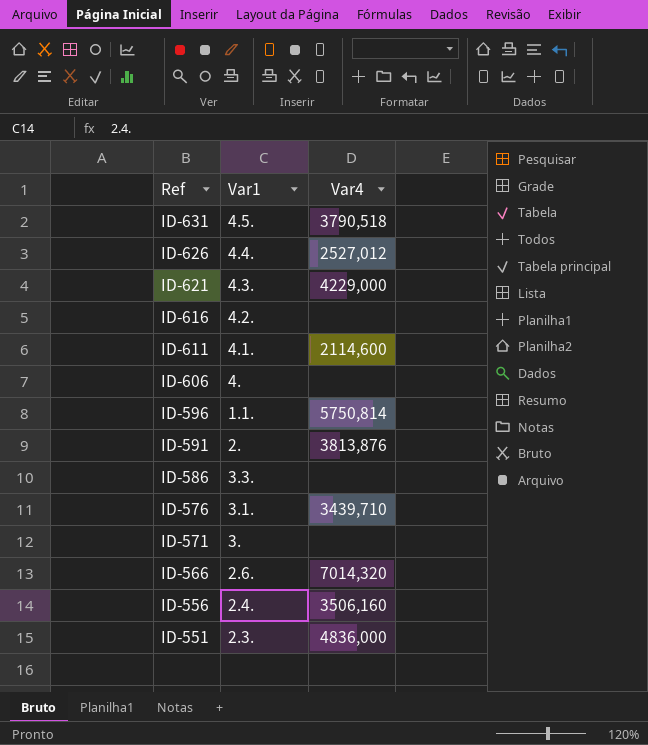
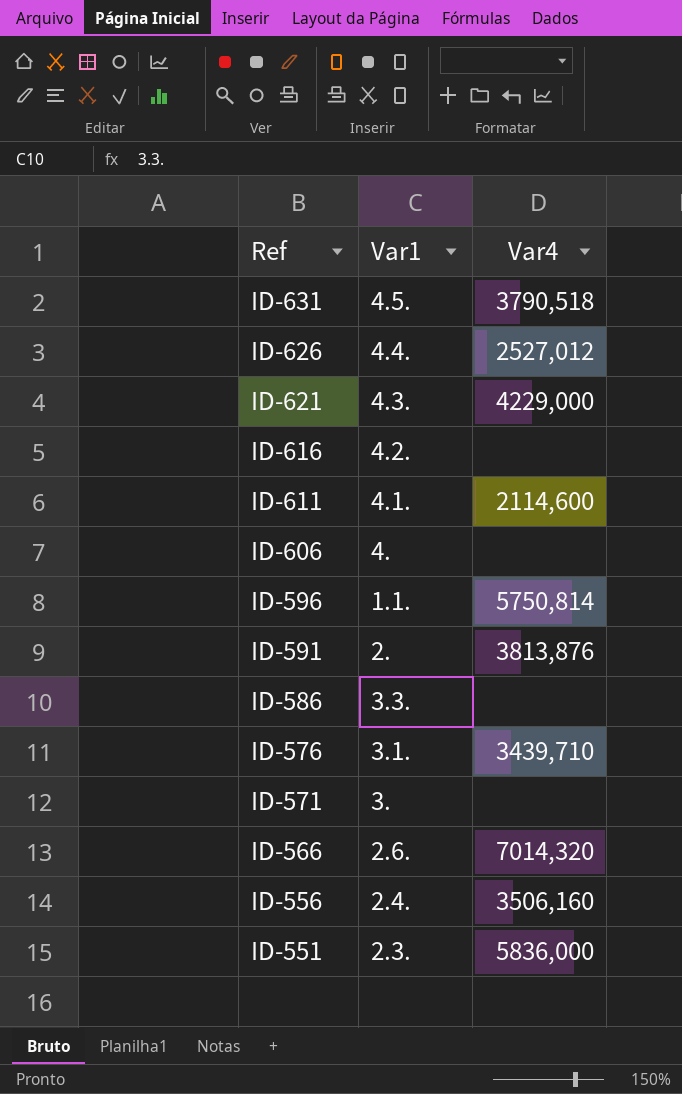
ID-551 | Var4: 4836,000 -> 5836,000

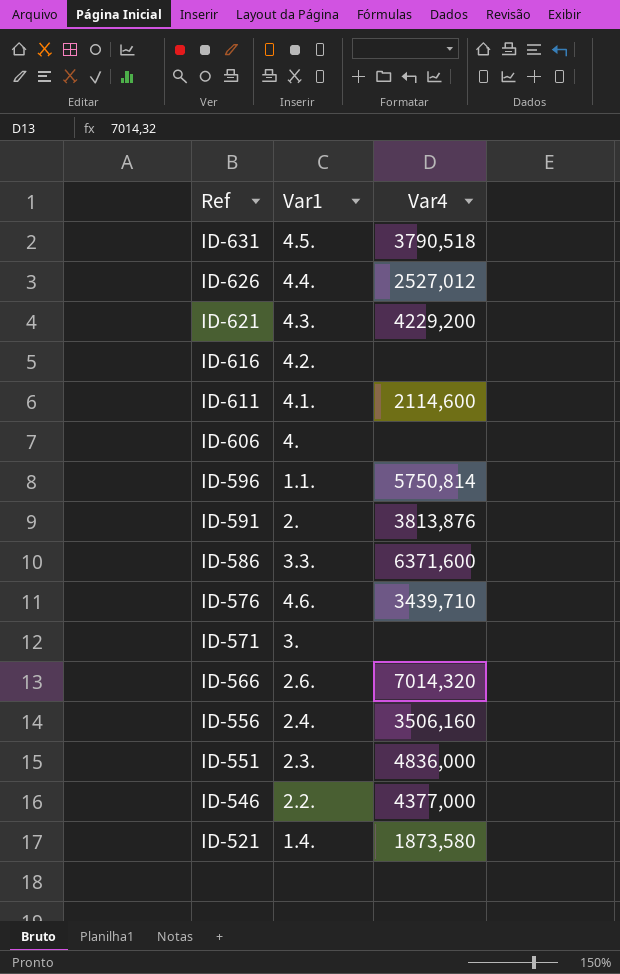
ID-621 | Var4: 4229,000 -> 4229,200
ID-586 | Var4: none -> 6371,600
ID-576 | Var1: 3.1. -> 4.6.
ID-551 | Var4: 5836,000 -> 4836,000
row ID-546: none -> 2.2. | 4377,000
row ID-521: none -> 1.4. | 1873,580

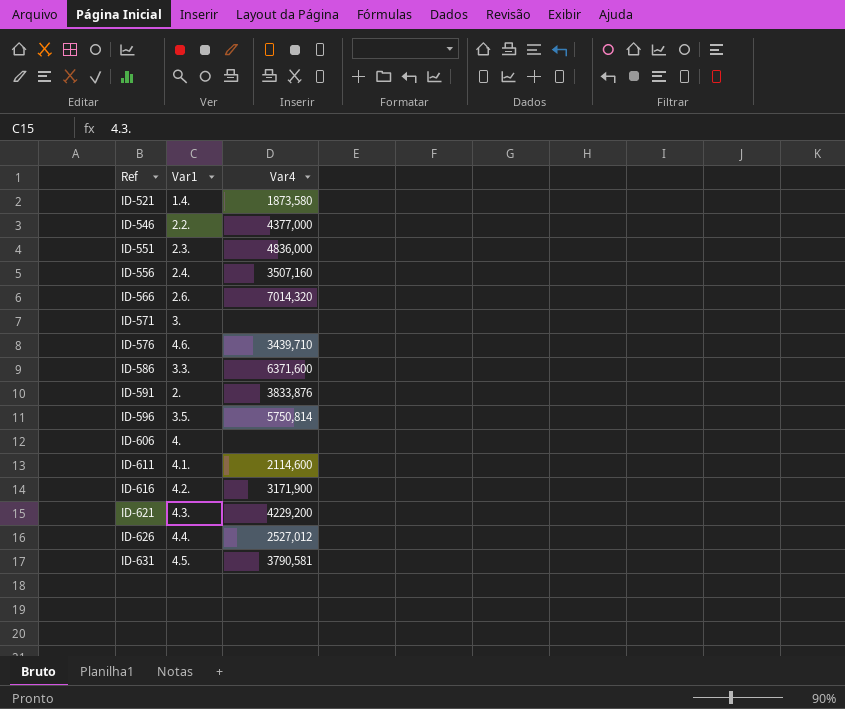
row order: Ref descending -> Ref ascending
ID-556 | Var4: 3506,160 -> 3507,160
ID-591 | Var4: 3813,876 -> 3833,876
ID-596 | Var1: 1.1. -> 3.5.
ID-616 | Var4: none -> 3171,900
ID-631 | Var4: 3790,518 -> 3790,581

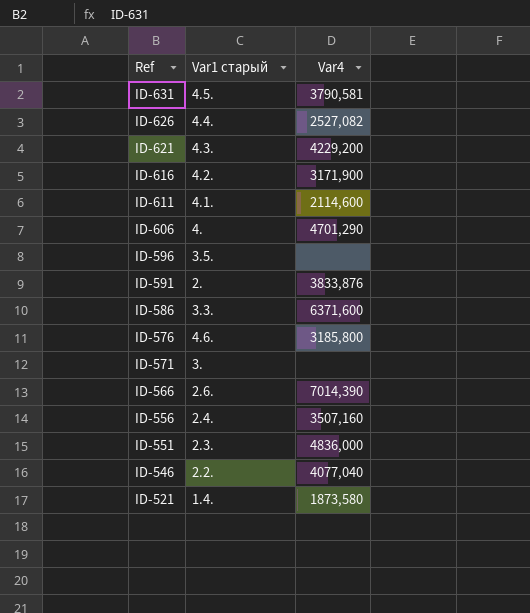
row order: Ref ascending -> Ref descending
column name: Var1 -> Var1 старый
ID-626 | Var4: 2527,012 -> 2527,082
ID-606 | Var4: none -> 4701,290
ID-596 | Var4: 5750,814 -> none
ID-576 | Var4: 3439,710 -> 3185,800
ID-566 | Var4: 7014,320 -> 7014,390
ID-546 | Var4: 4377,000 -> 4077,040

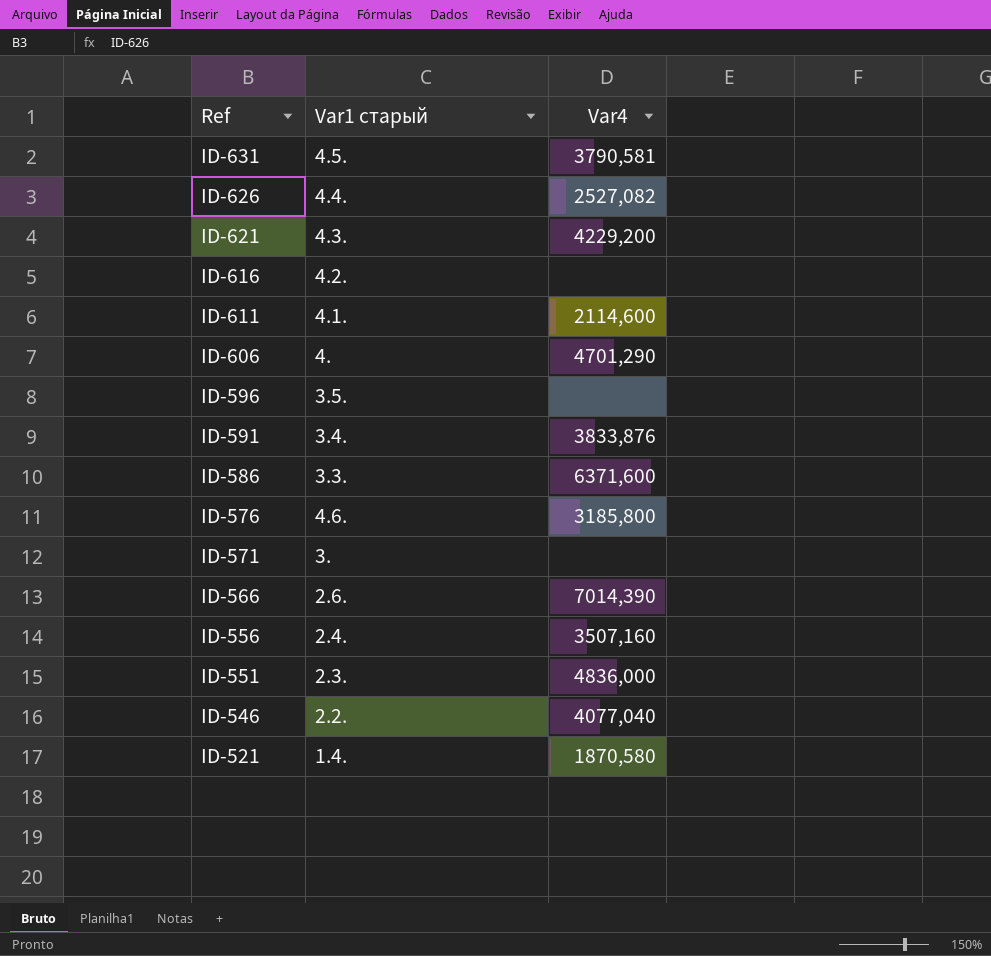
ID-616 | Var4: 3171,900 -> none
ID-591 | Var1 старый: 2. -> 3.4.
ID-521 | Var4: 1873,580 -> 1870,580

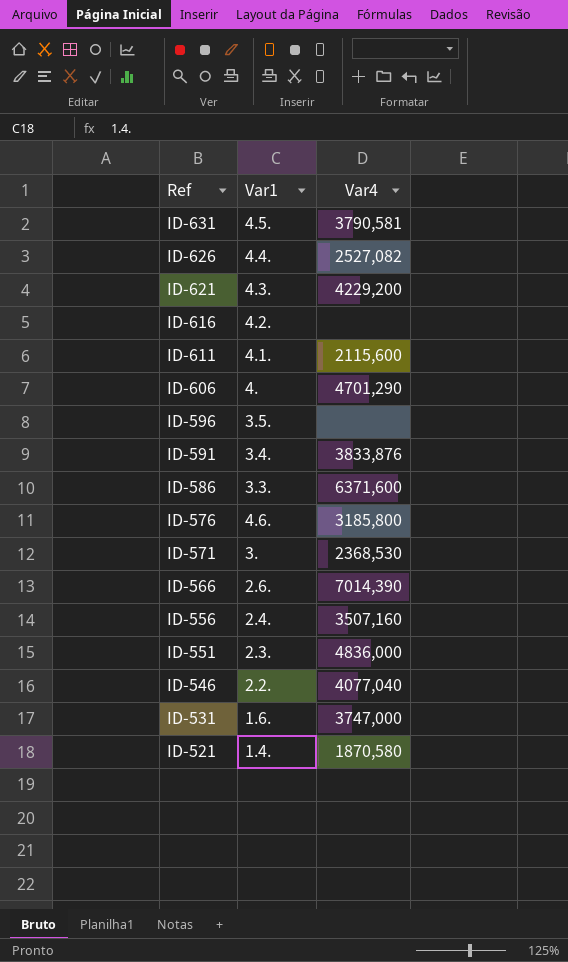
column name: Var1 старый -> Var1
ID-611 | Var4: 2114,600 -> 2115,600
ID-571 | Var4: none -> 2368,530
row ID-531: none -> 1.6. | 3747,000

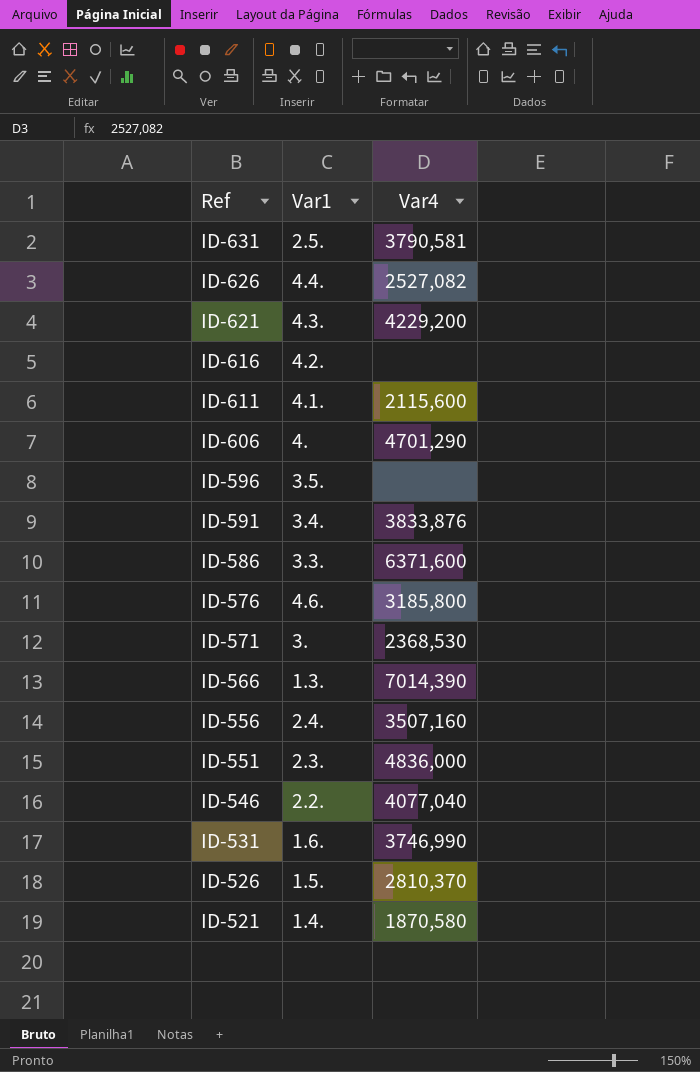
ID-631 | Var1: 4.5. -> 2.5.
ID-566 | Var1: 2.6. -> 1.3.
ID-531 | Var4: 3747,000 -> 3746,990
row ID-526: none -> 1.5. | 2810,370

